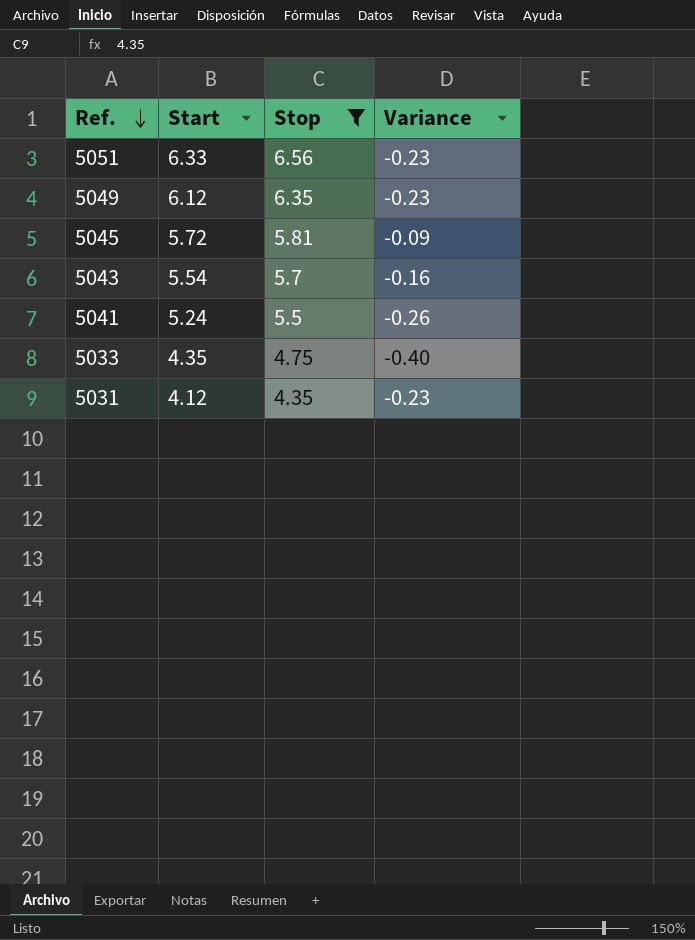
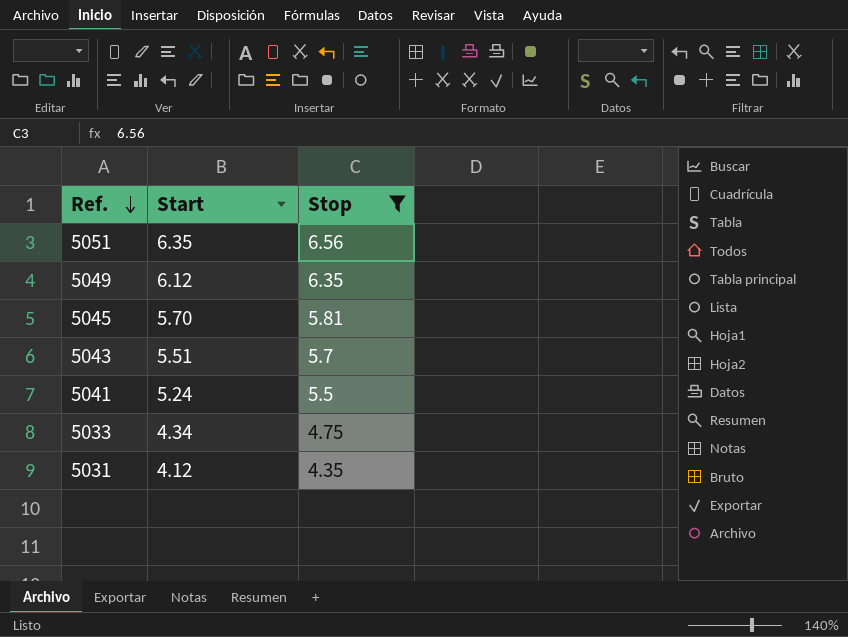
column Variance | formula: [Start] - [Stop] -> none
5051 | Start: 6.33 -> 6.35
5045 | Start: 5.72 -> 5.70
5043 | Start: 5.54 -> 5.51
5033 | Start: 4.35 -> 4.34

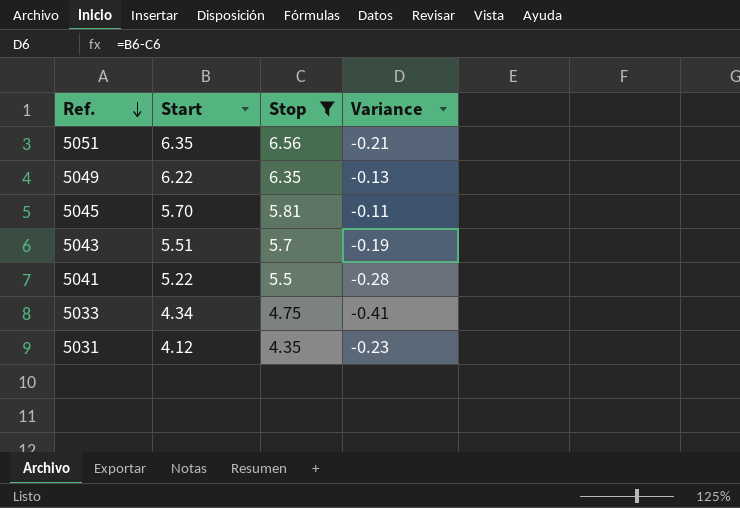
column Variance | formula: none -> [Start] - [Stop]
5049 | Start: 6.12 -> 6.22
5041 | Start: 5.24 -> 5.22

